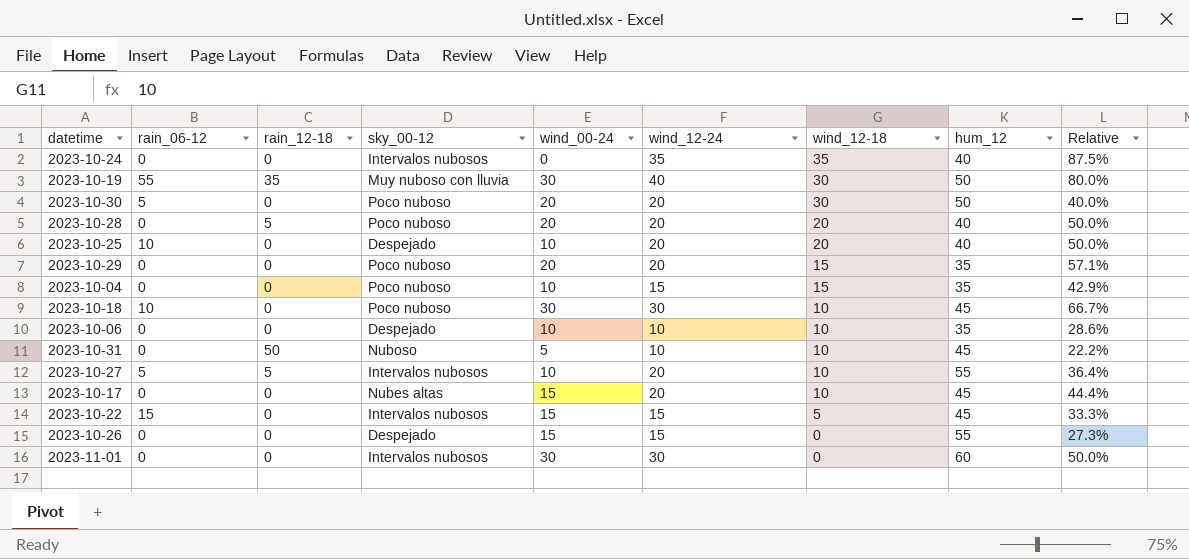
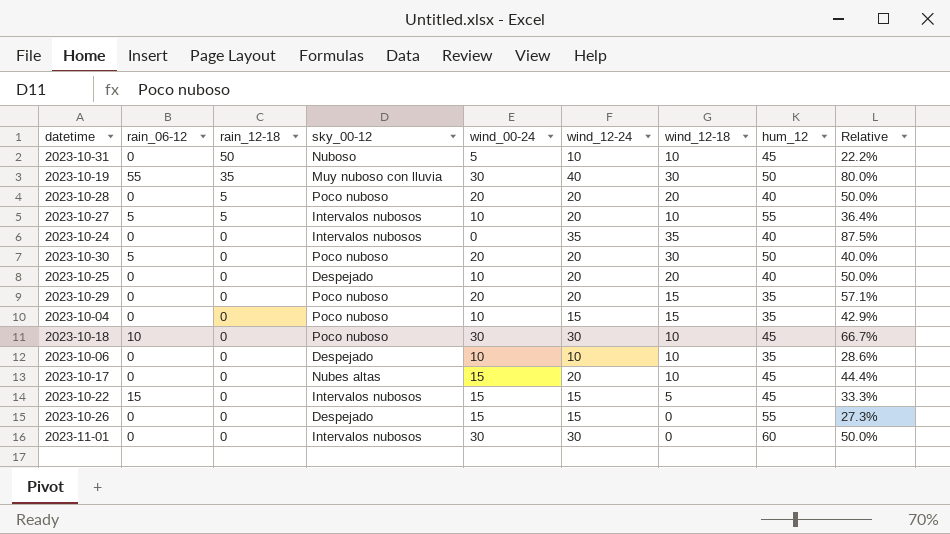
row order: wind_12-18 descending -> rain_12-18 descending
2023-10-25 | rain_06-12: 10 -> 0

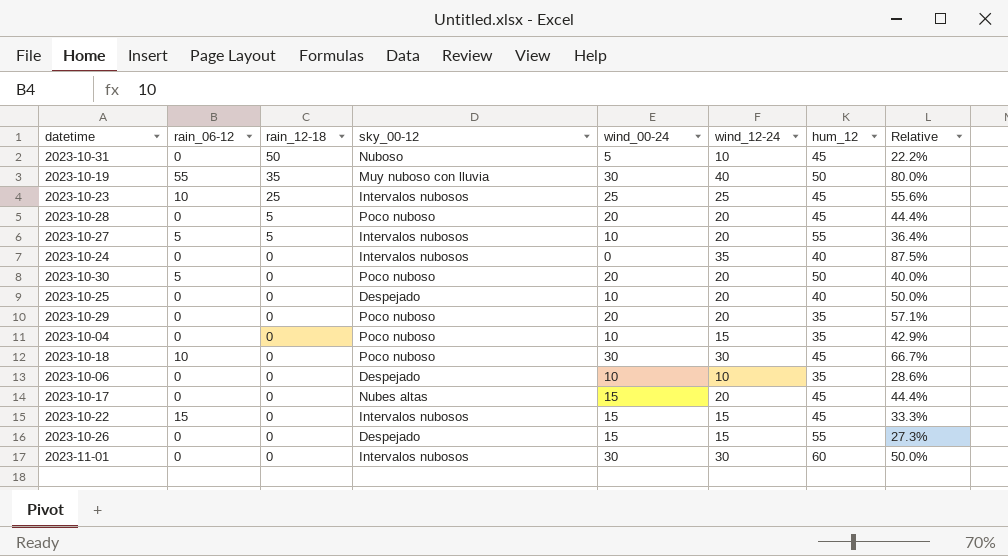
column wind_12-18 | position: 7 -> none
row 2023-10-23: none -> 10 | 25 | Intervalos nubosos | 25 | 25 | 45 | 55.6%
2023-10-28 | hum_12: 40 -> 45
2023-10-28 | Relative: 50.0% -> 44.4%

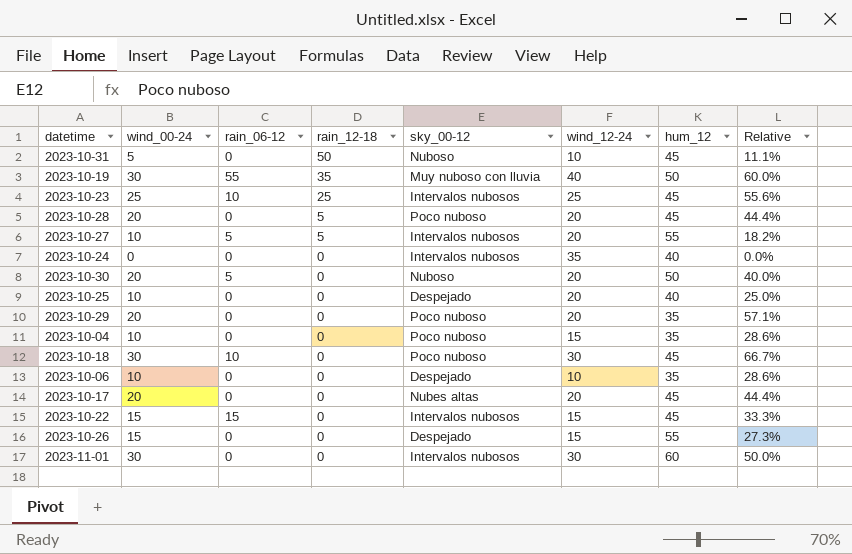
column wind_00-24 | position: 5 -> 2
column Relative | formula: [wind_12-24] / [hum_12] -> [wind_00-24] / [hum_12]
2023-10-30 | sky_00-12: Poco nuboso -> Nuboso
2023-10-17 | wind_00-24: 15 -> 20

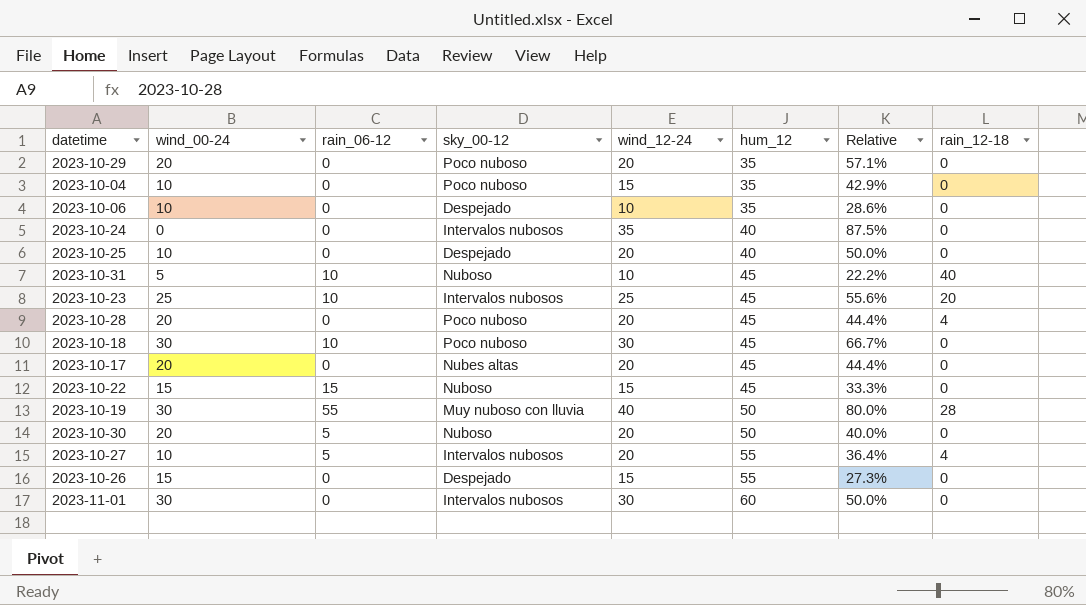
row order: rain_12-18 descending -> hum_12 ascending
column Relative | formula: [wind_00-24] / [hum_12] -> [wind_12-24] / [hum_12]
column rain_12-18 | position: 4 -> 8
2023-10-31 | rain_06-12: 0 -> 10
2023-10-31 | rain_12-18: 50 -> 40
2023-10-23 | rain_12-18: 25 -> 20
2023-10-28 | rain_12-18: 5 -> 4
2023-10-22 | sky_00-12: Intervalos nubosos -> Nuboso
2023-10-19 | rain_12-18: 35 -> 28
2023-10-27 | rain_12-18: 5 -> 4

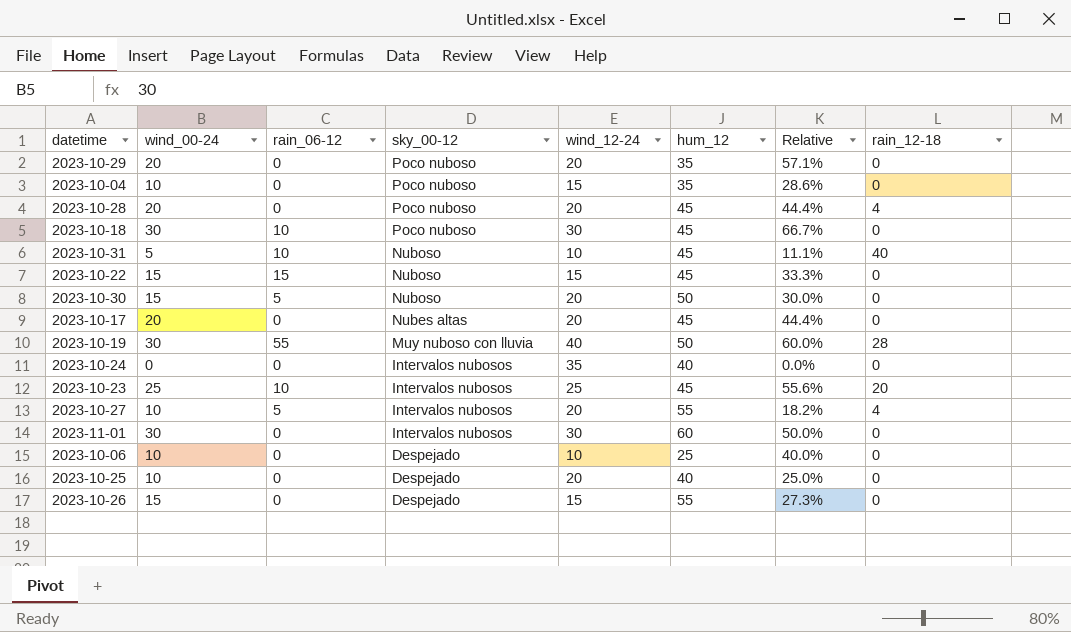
row order: hum_12 ascending -> sky_00-12 descending
column Relative | formula: [wind_12-24] / [hum_12] -> [wind_00-24] / [hum_12]
2023-10-30 | wind_00-24: 20 -> 15
2023-10-06 | hum_12: 35 -> 25

